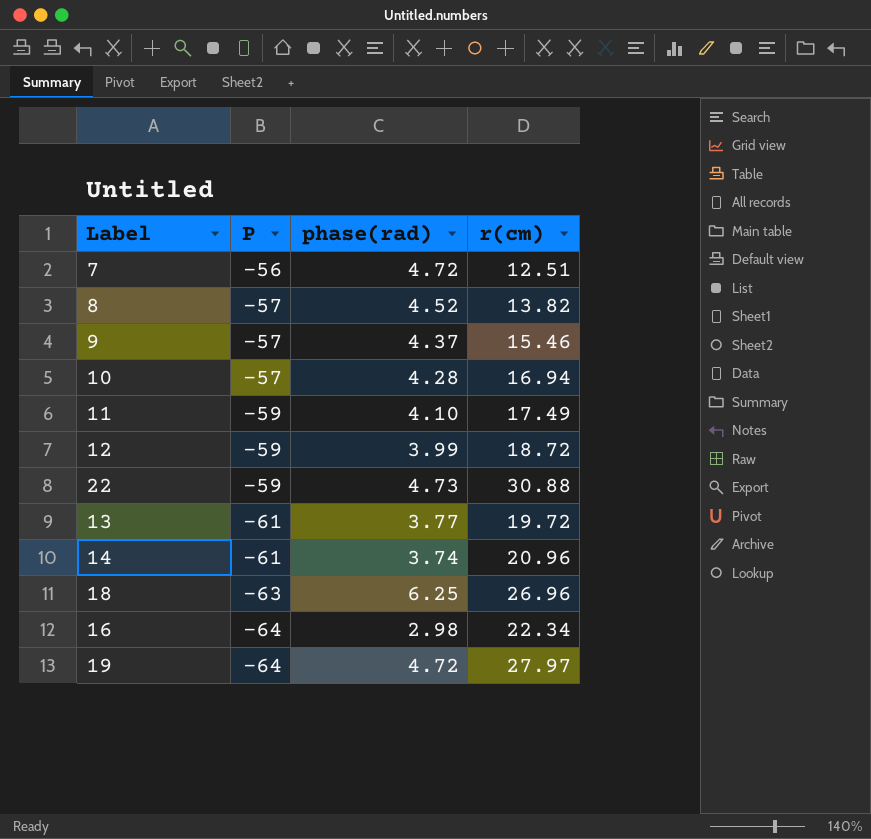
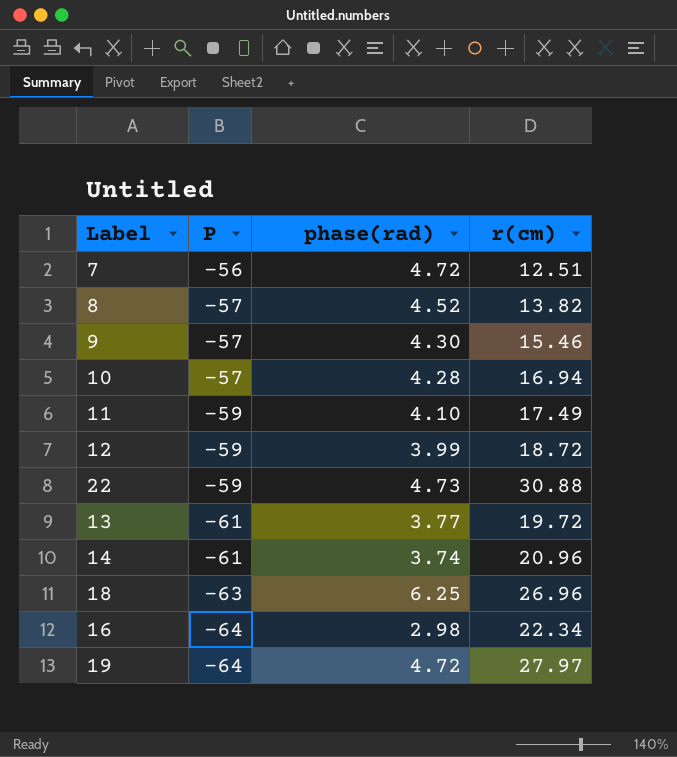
9 | phase(rad): 4.37 -> 4.30

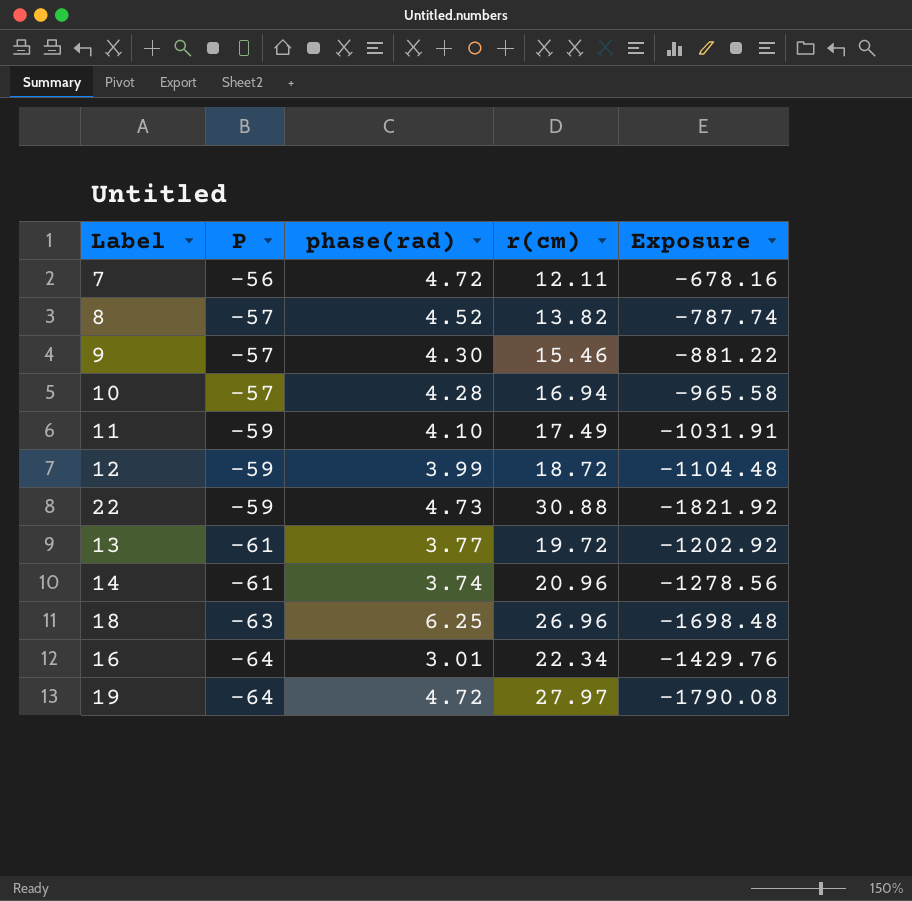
column Exposure | formula: none -> [P] * [r(cm)]
7 | r(cm): 12.51 -> 12.11
16 | phase(rad): 2.98 -> 3.01

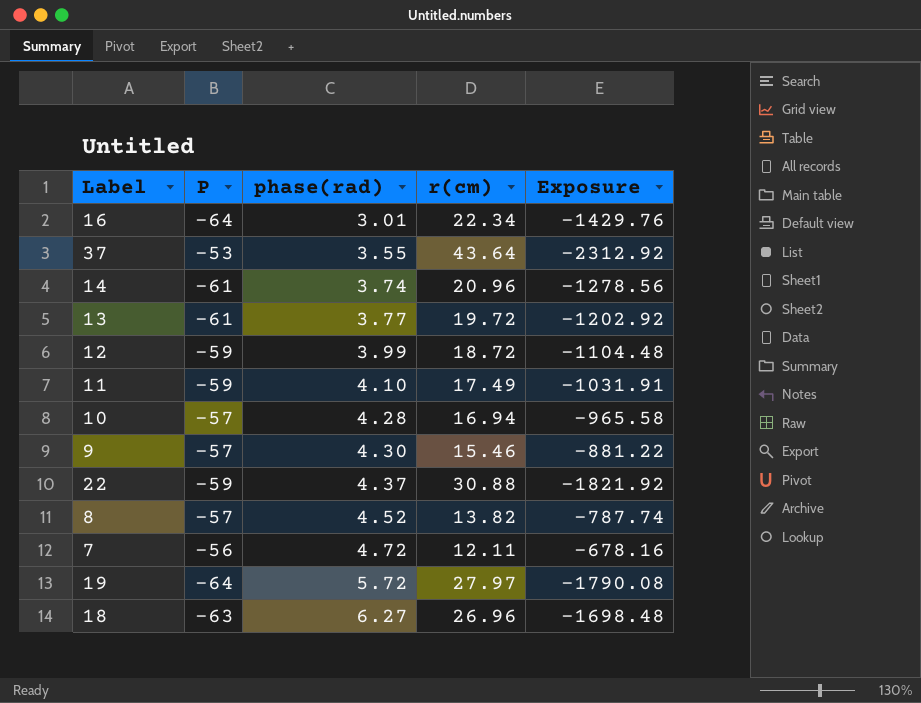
row order: P descending -> phase(rad) ascending
row 37: none -> -53 | 3.55 | 43.64 | -2312.92
22 | phase(rad): 4.73 -> 4.37
19 | phase(rad): 4.72 -> 5.72
18 | phase(rad): 6.25 -> 6.27

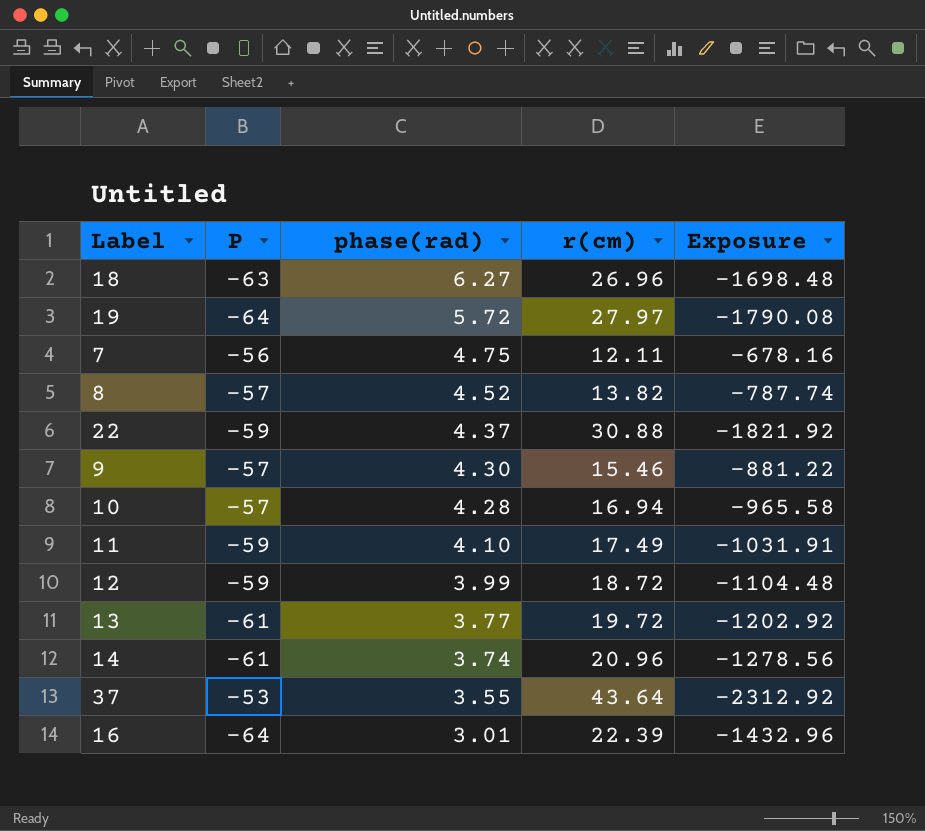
row order: phase(rad) ascending -> phase(rad) descending
7 | phase(rad): 4.72 -> 4.75
16 | r(cm): 22.34 -> 22.39
16 | Exposure: -1429.76 -> -1432.96

